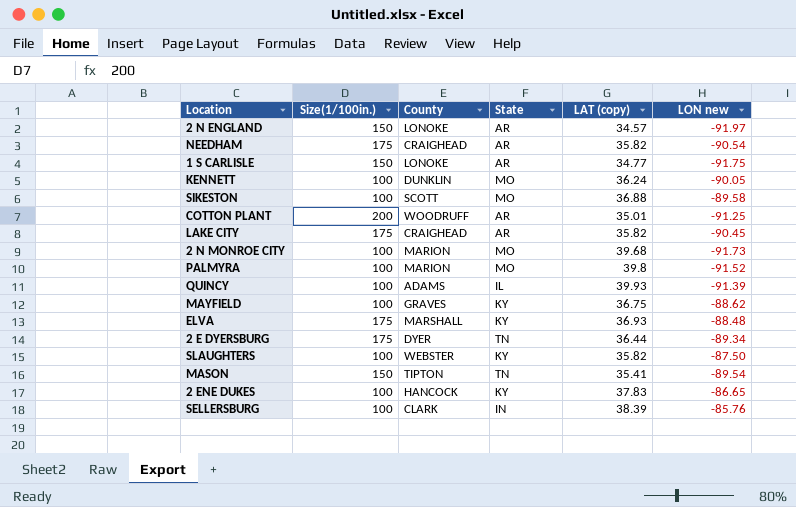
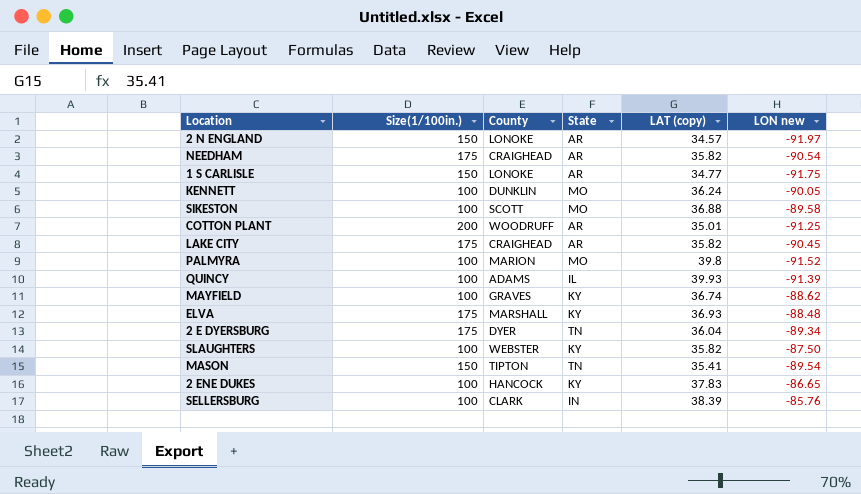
row 2 N MONROE CITY: 100 | MARION | MO | 39.68 | -91.73 -> none
MAYFIELD | LAT (copy): 36.75 -> 36.74
2 E DYERSBURG | LAT (copy): 36.44 -> 36.04

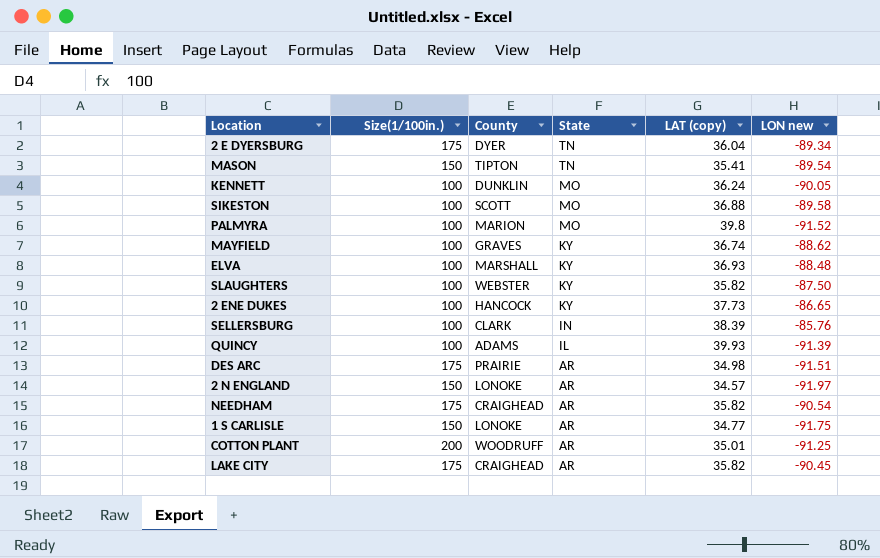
row order: none -> State descending
ELVA | Size(1/100in.): 175 -> 100
2 ENE DUKES | LAT (copy): 37.83 -> 37.73
row DES ARC: none -> 175 | PRAIRIE | AR | 34.98 | -91.51

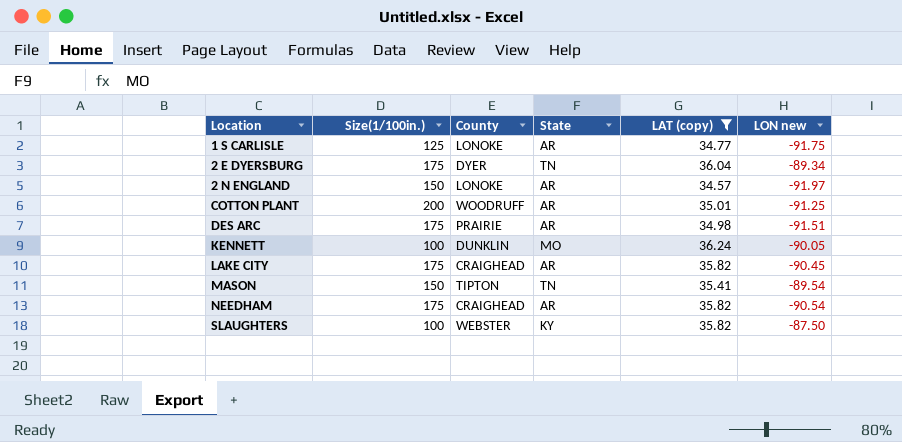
filter: none -> LAT (copy) <= 36.24
row order: State descending -> Location ascending
1 S CARLISLE | Size(1/100in.): 150 -> 125

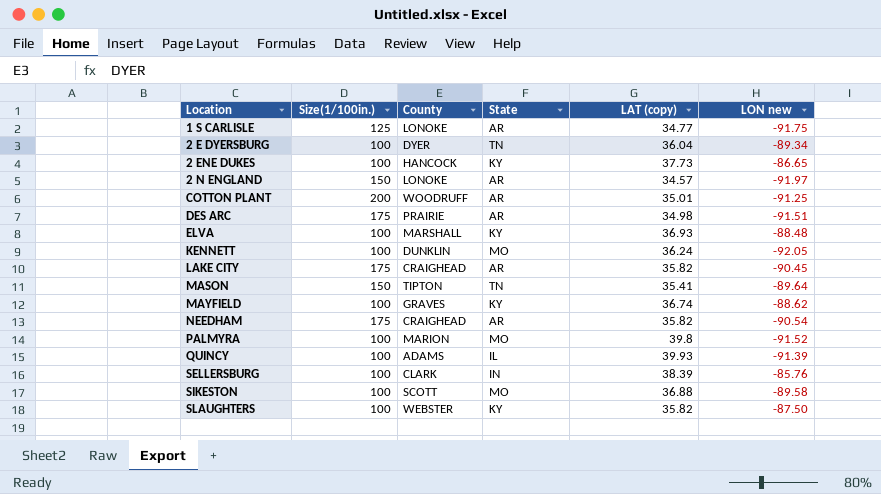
filter: LAT (copy) <= 36.24 -> none
2 E DYERSBURG | Size(1/100in.): 175 -> 100
KENNETT | LON new: -90.05 -> -92.05
MASON | LON new: -89.54 -> -89.64

